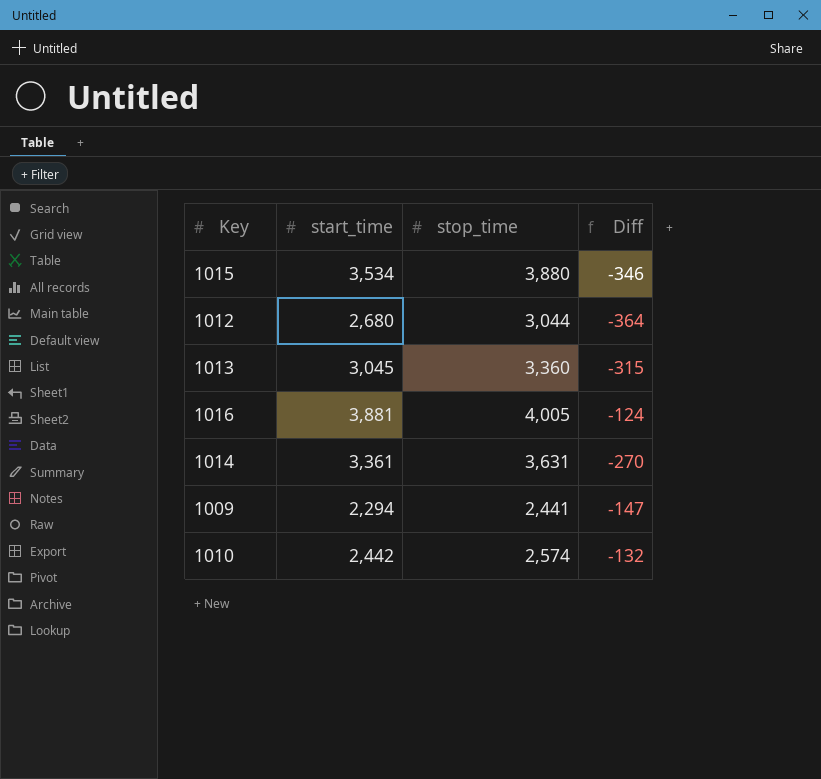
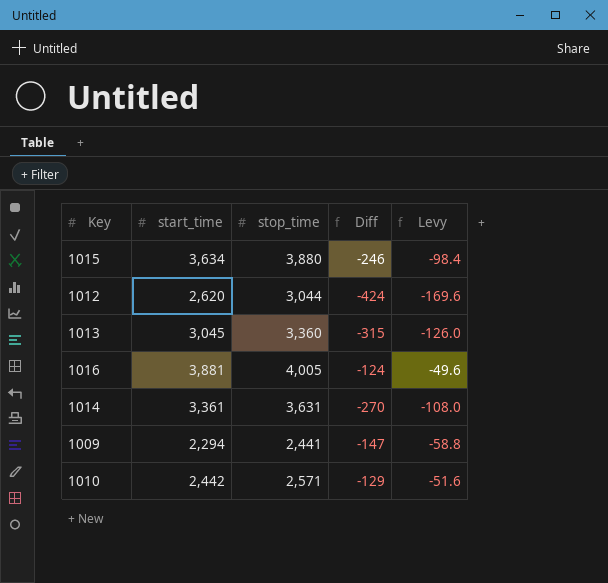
column Levy | formula: none -> [Diff] * 0.4
1015 | start_time: 3,534 -> 3,634
1015 | Diff: -346 -> -246
1012 | start_time: 2,680 -> 2,620
1012 | Diff: -364 -> -424
1010 | stop_time: 2,574 -> 2,571
1010 | Diff: -132 -> -129

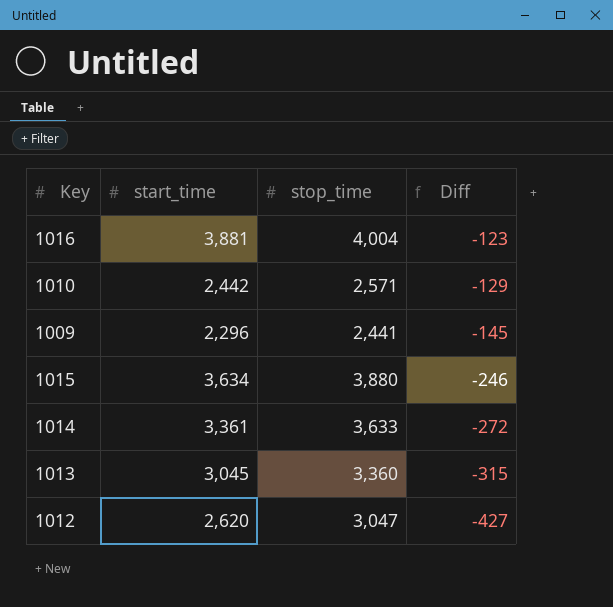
row order: none -> Diff descending
column Levy | formula: [Diff] * 0.4 -> none
1016 | stop_time: 4,005 -> 4,004
1016 | Diff: -124 -> -123
1009 | start_time: 2,294 -> 2,296
1009 | Diff: -147 -> -145
1014 | stop_time: 3,631 -> 3,633
1014 | Diff: -270 -> -272
1012 | stop_time: 3,044 -> 3,047
1012 | Diff: -424 -> -427

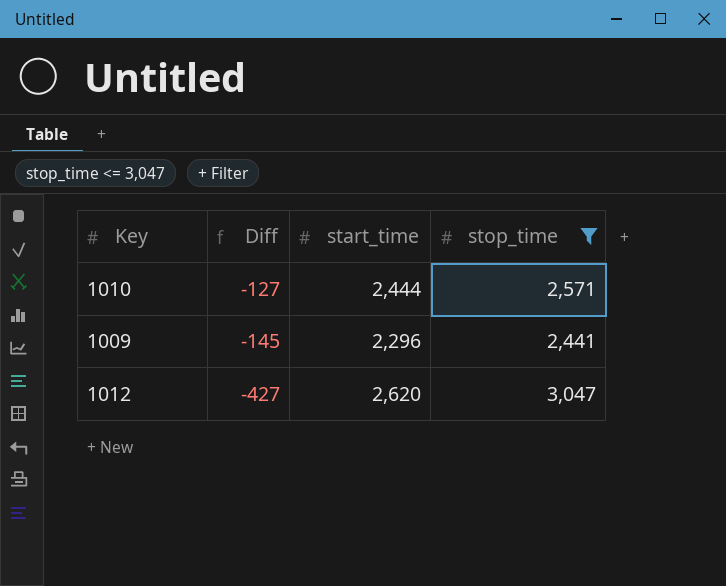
filter: none -> stop_time <= 3,047
column Diff | position: 4 -> 2
1010 | Diff: -129 -> -127
1010 | start_time: 2,442 -> 2,444

